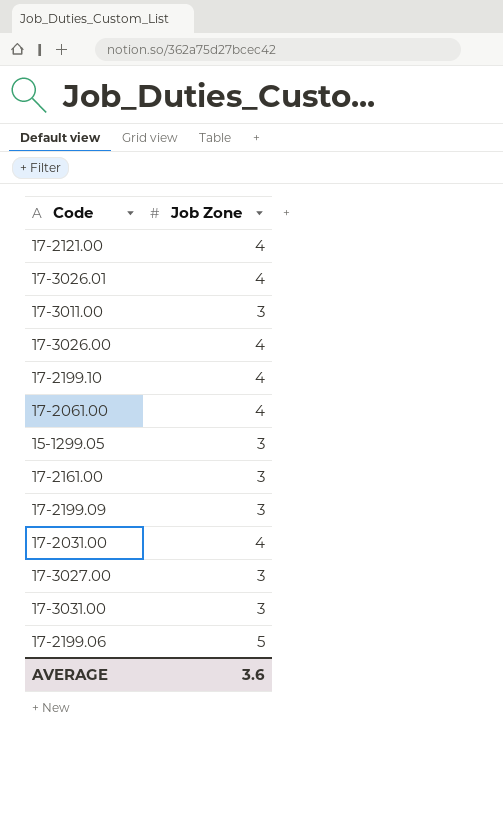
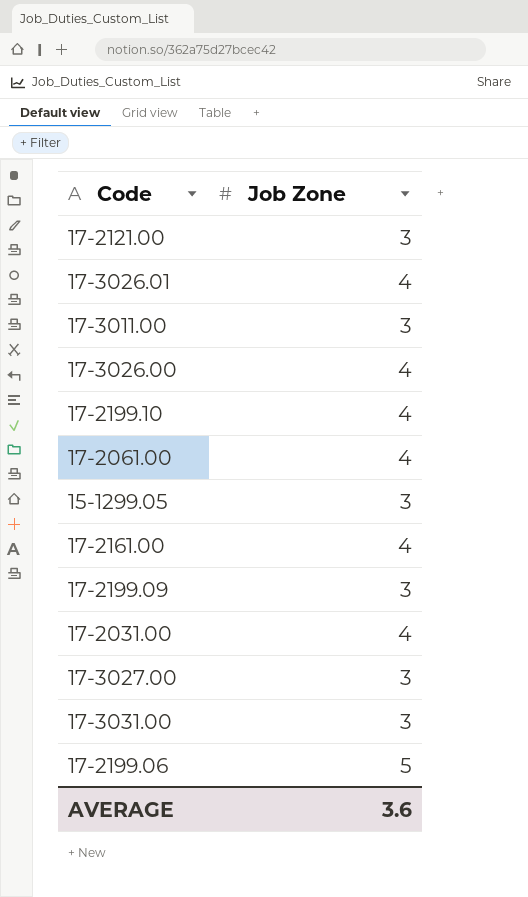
17-2121.00 | Job Zone: 4 -> 3
17-2161.00 | Job Zone: 3 -> 4

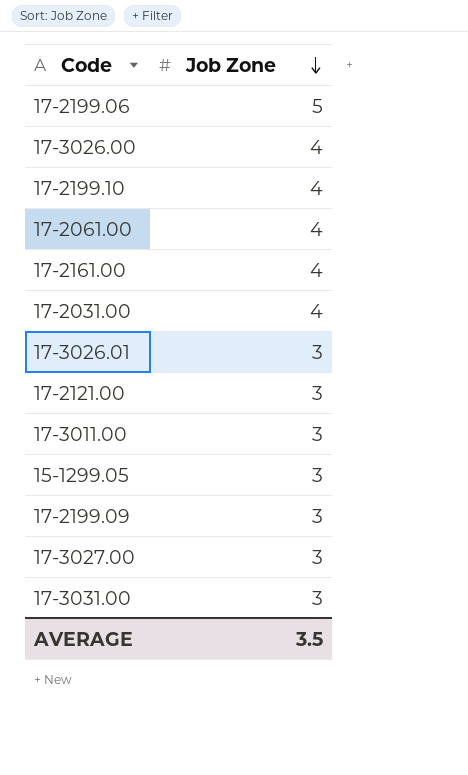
row order: none -> Job Zone descending
17-3026.01 | Job Zone: 4 -> 3
AVERAGE | Job Zone: 3.6 -> 3.5

